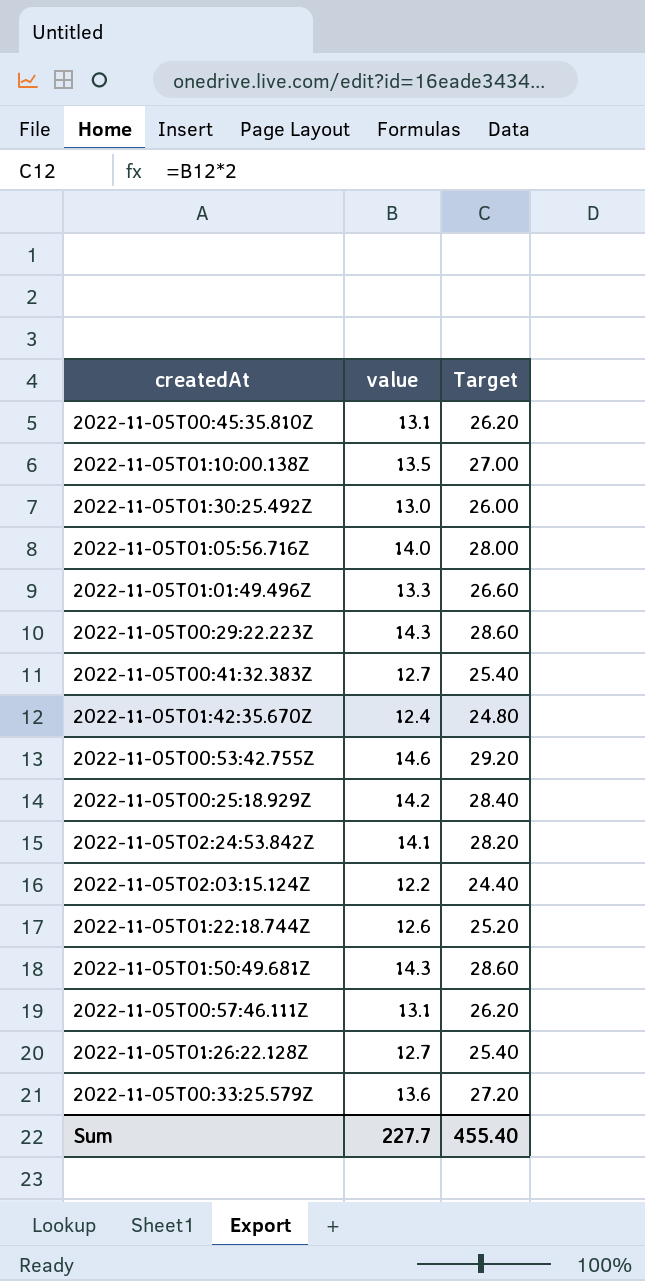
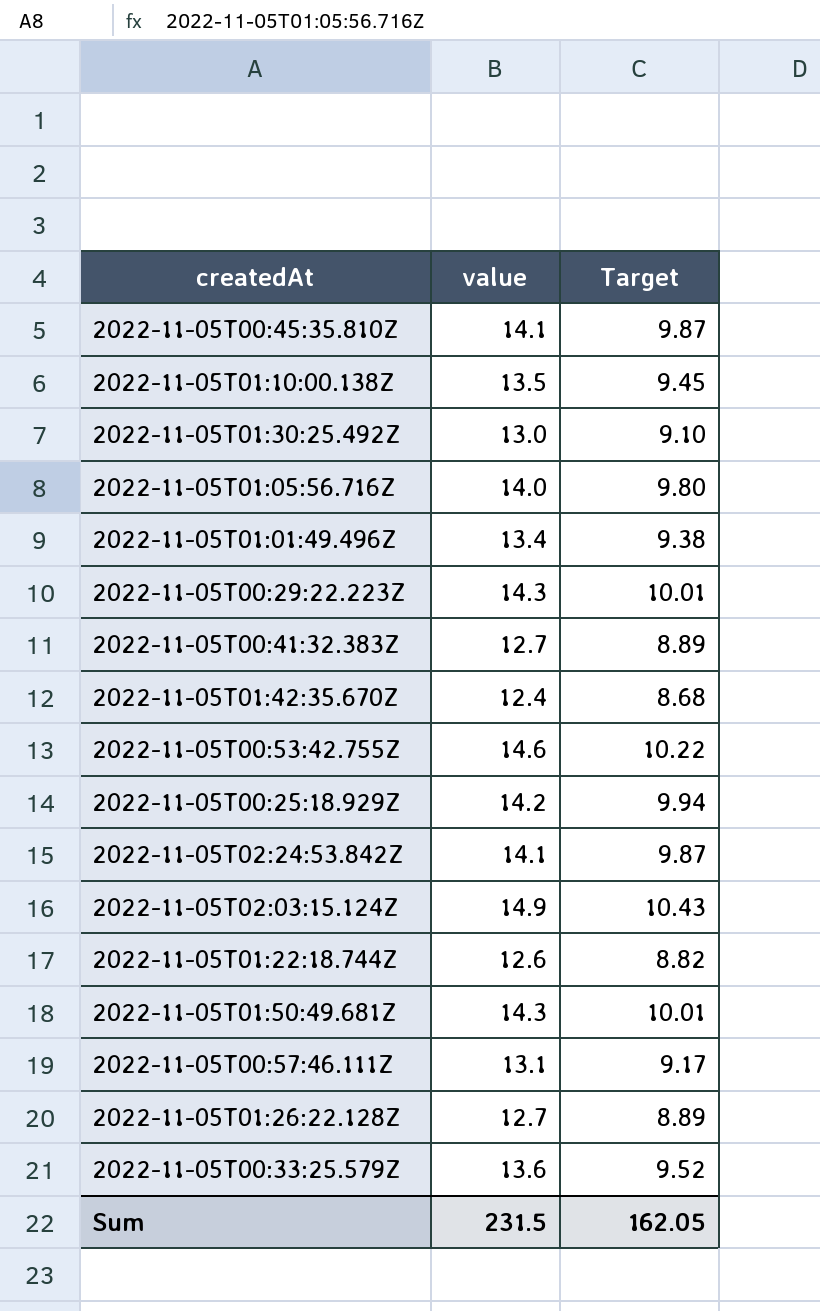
column Target | formula: [value] * 2 -> [value] * 0.7
2022-11-05T00:45:35.810Z | value: 13.1 -> 14.1
2022-11-05T01:01:49.496Z | value: 13.3 -> 13.4
2022-11-05T02:03:15.124Z | value: 12.2 -> 14.9
Sum | value: 227.7 -> 231.5
Sum | Target: 455.40 -> 162.05

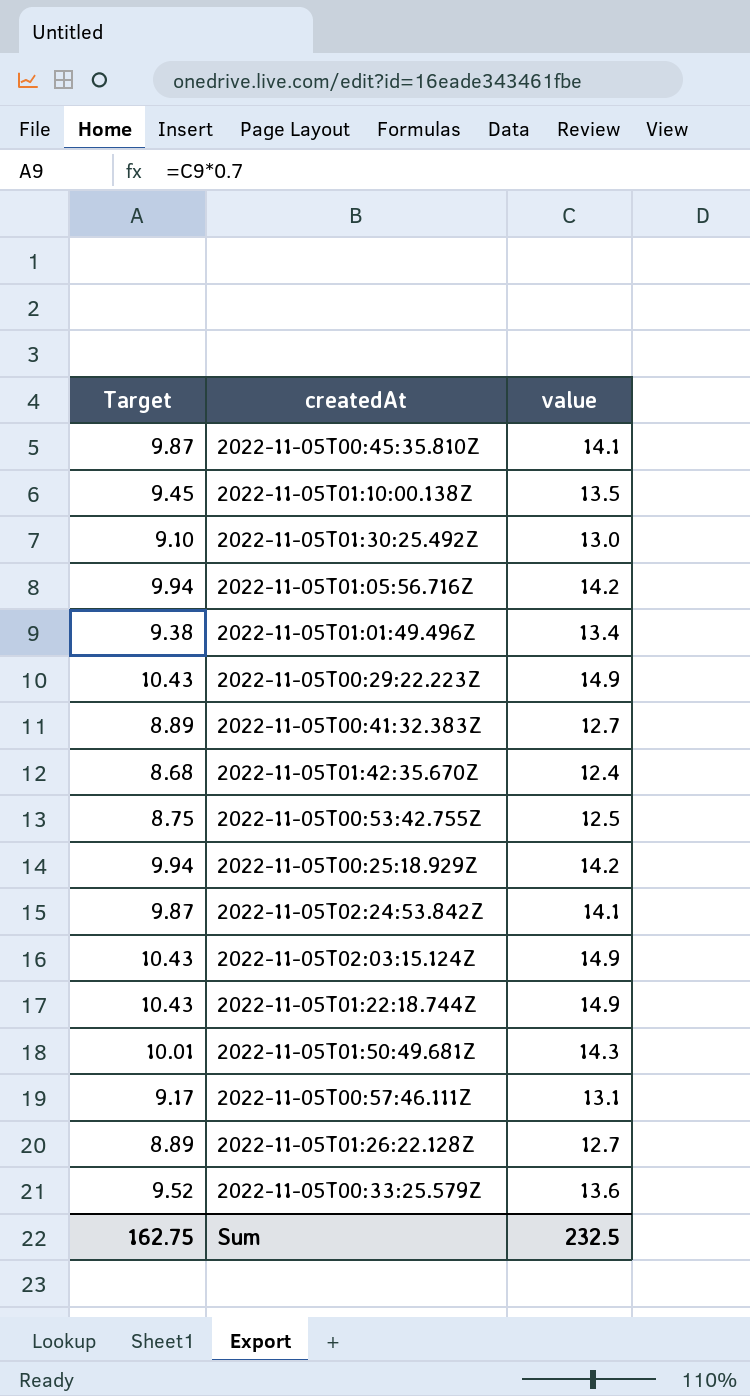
column Target | position: 3 -> 1
2022-11-05T01:05:56.716Z | Target: 9.80 -> 9.94
2022-11-05T01:05:56.716Z | value: 14.0 -> 14.2
2022-11-05T00:29:22.223Z | Target: 10.01 -> 10.43
2022-11-05T00:29:22.223Z | value: 14.3 -> 14.9
2022-11-05T00:53:42.755Z | Target: 10.22 -> 8.75
2022-11-05T00:53:42.755Z | value: 14.6 -> 12.5
2022-11-05T01:22:18.744Z | Target: 8.82 -> 10.43
2022-11-05T01:22:18.744Z | value: 12.6 -> 14.9
Sum | Target: 162.05 -> 162.75
Sum | value: 231.5 -> 232.5

